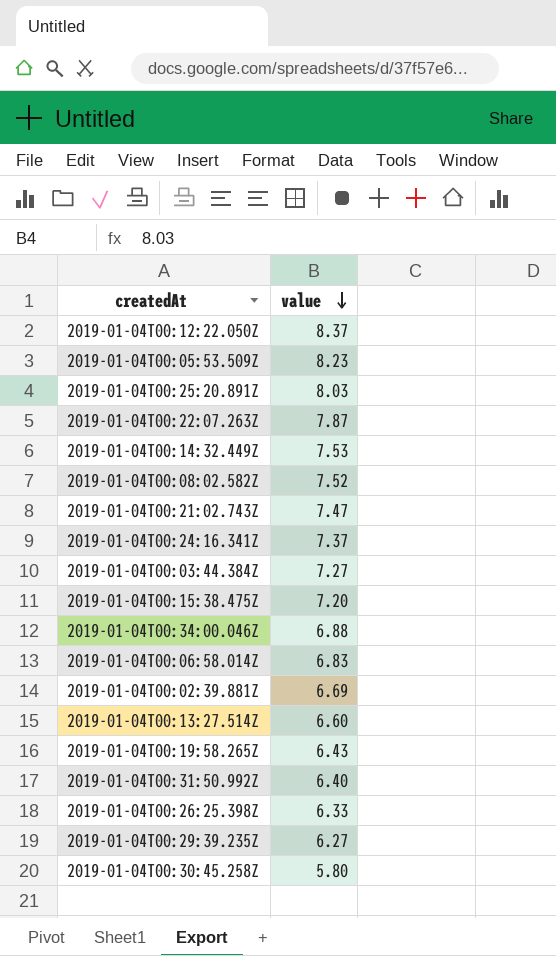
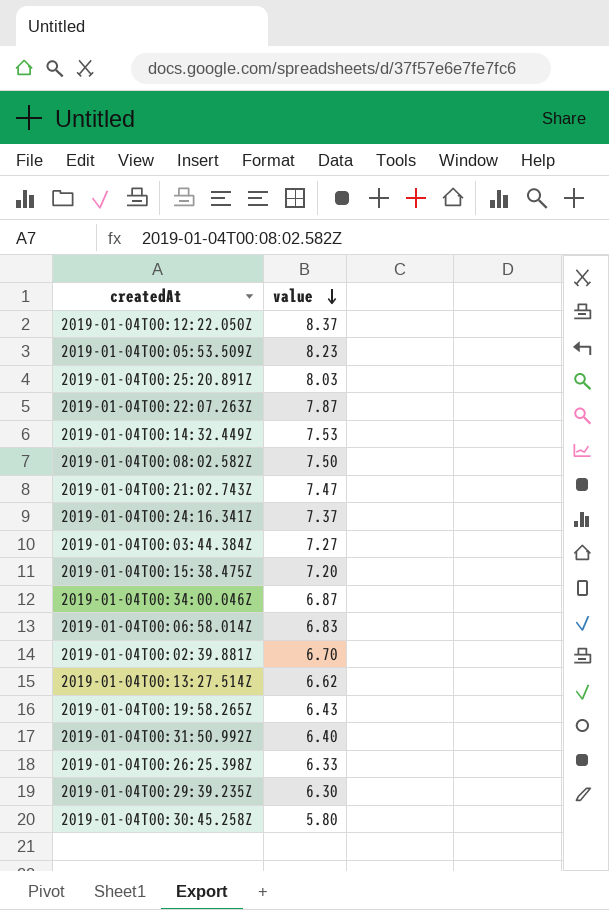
2019-01-04T00:08:02.582Z | value: 7.52 -> 7.50
2019-01-04T00:34:00.046Z | value: 6.88 -> 6.87
2019-01-04T00:02:39.881Z | value: 6.69 -> 6.70
2019-01-04T00:13:27.514Z | value: 6.60 -> 6.62
2019-01-04T00:29:39.235Z | value: 6.27 -> 6.30

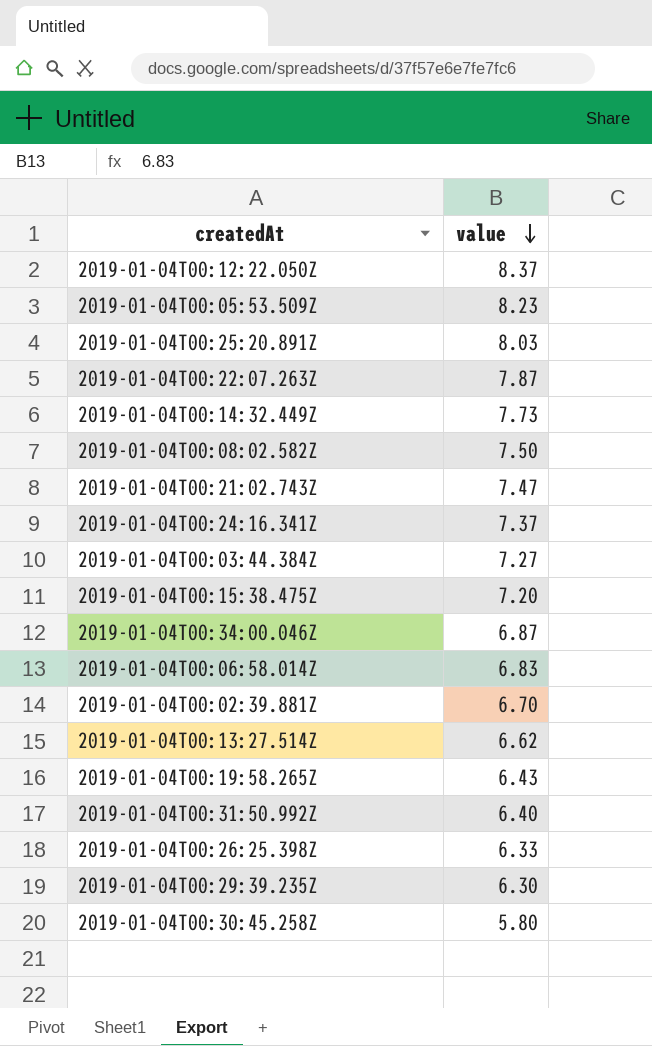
2019-01-04T00:14:32.449Z | value: 7.53 -> 7.73

